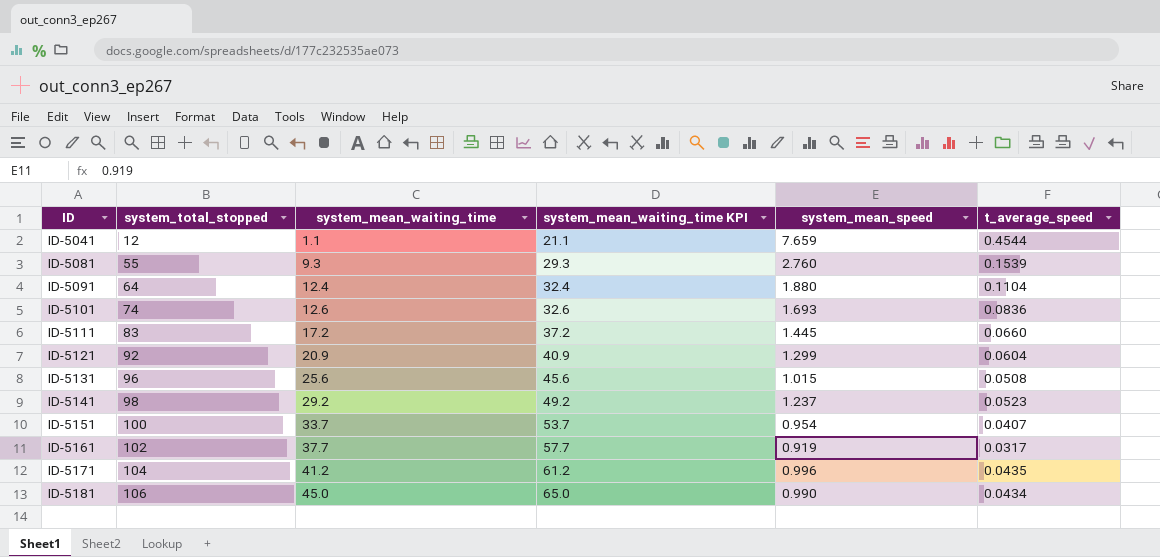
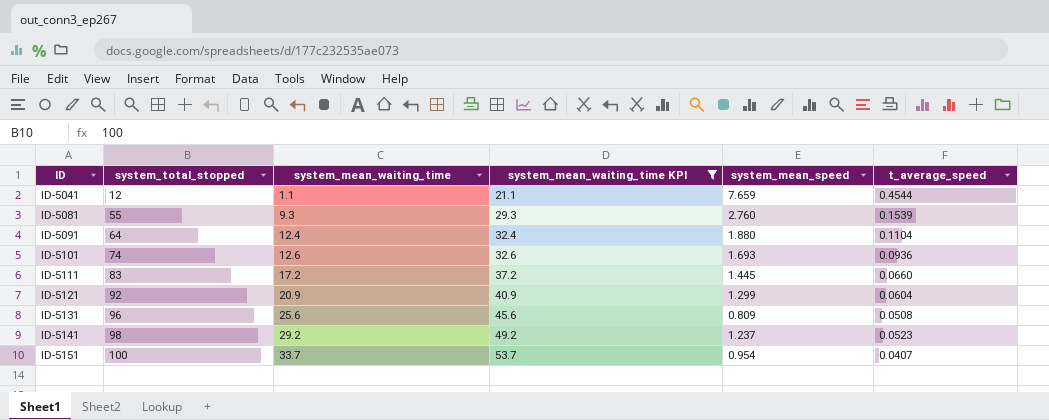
filter: none -> system_mean_waiting_time KPI <= 53.7
ID-5101 | t_average_speed: 0.0836 -> 0.0936
ID-5131 | system_mean_speed: 1.015 -> 0.809

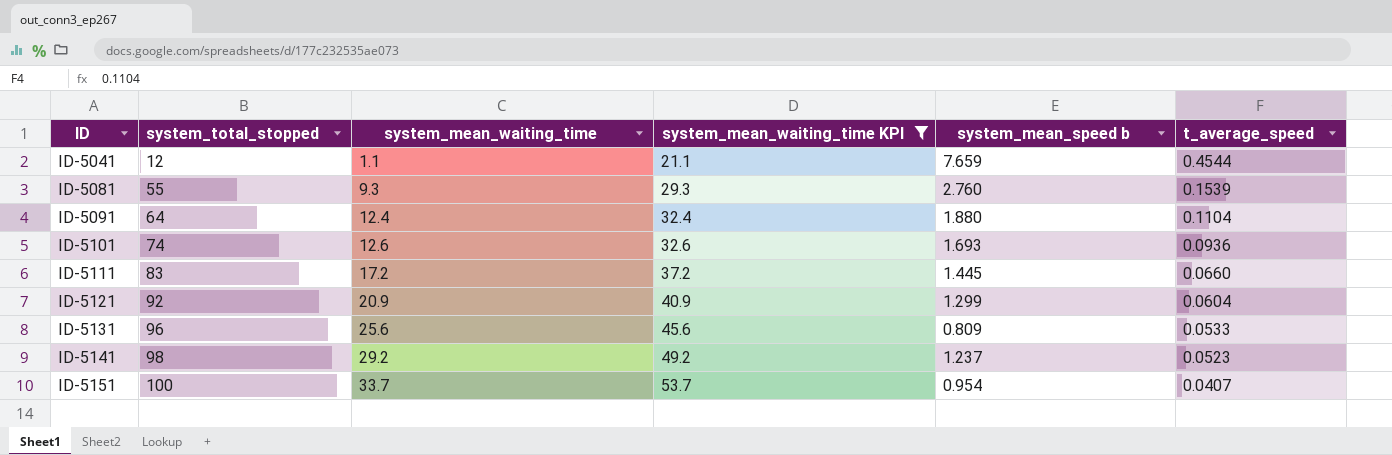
column name: system_mean_speed -> system_mean_speed b
ID-5131 | t_average_speed: 0.0508 -> 0.0533

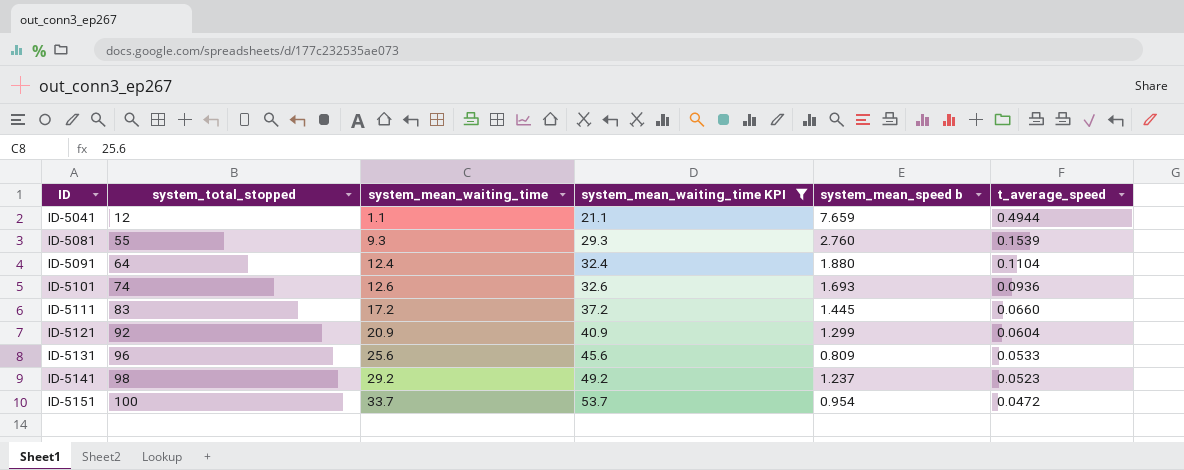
ID-5041 | t_average_speed: 0.4544 -> 0.4944
ID-5151 | t_average_speed: 0.0407 -> 0.0472

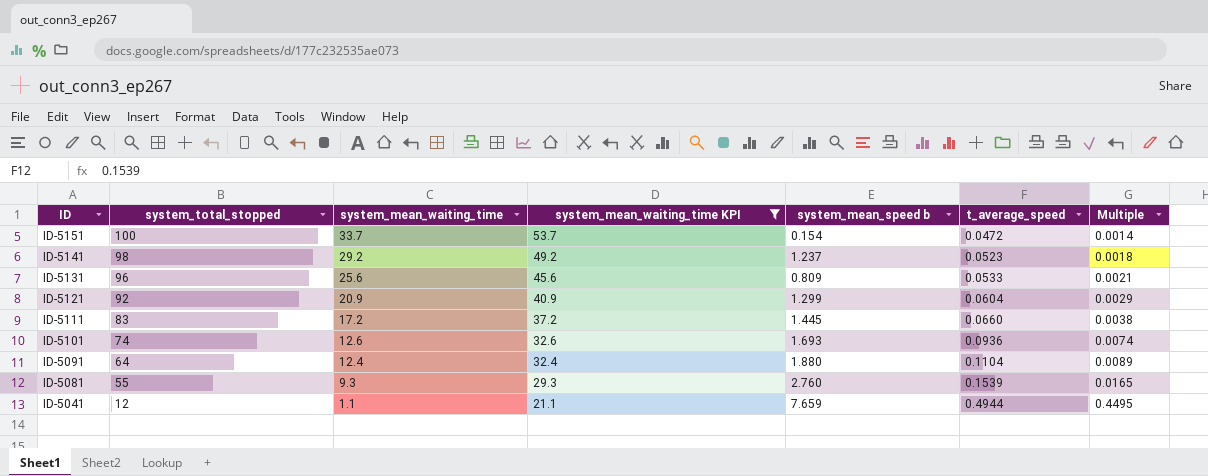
row order: ID ascending -> ID descending
column Multiple | formula: none -> [t_average_speed] / [system_mean_waiting_time]
ID-5151 | system_mean_speed b: 0.954 -> 0.154

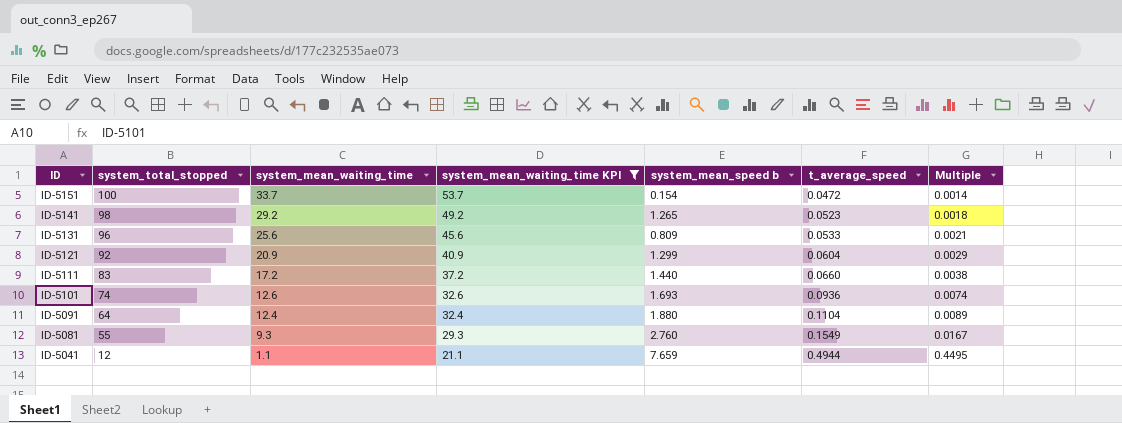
ID-5141 | system_mean_speed b: 1.237 -> 1.265
ID-5111 | system_mean_speed b: 1.445 -> 1.440
ID-5081 | t_average_speed: 0.1539 -> 0.1549
ID-5081 | Multiple: 0.0165 -> 0.0167

